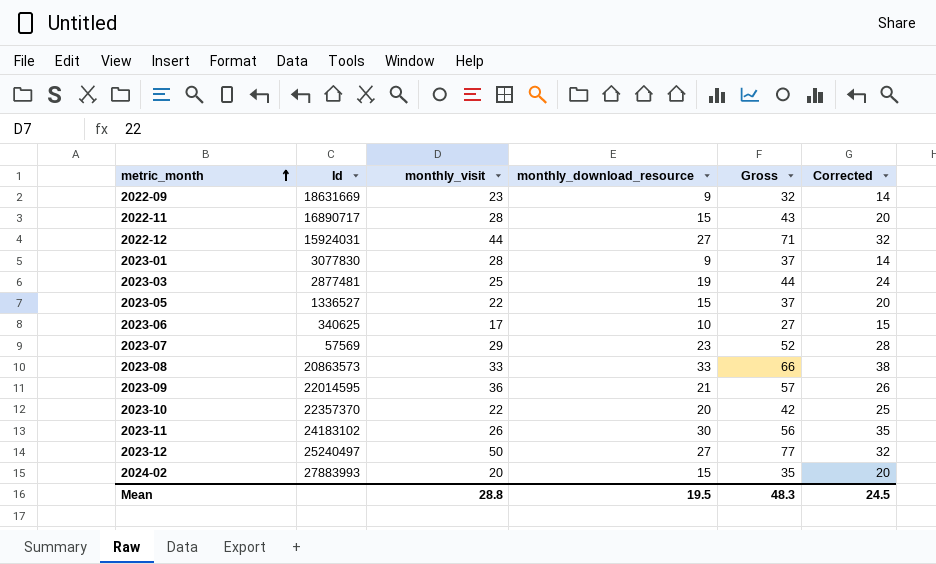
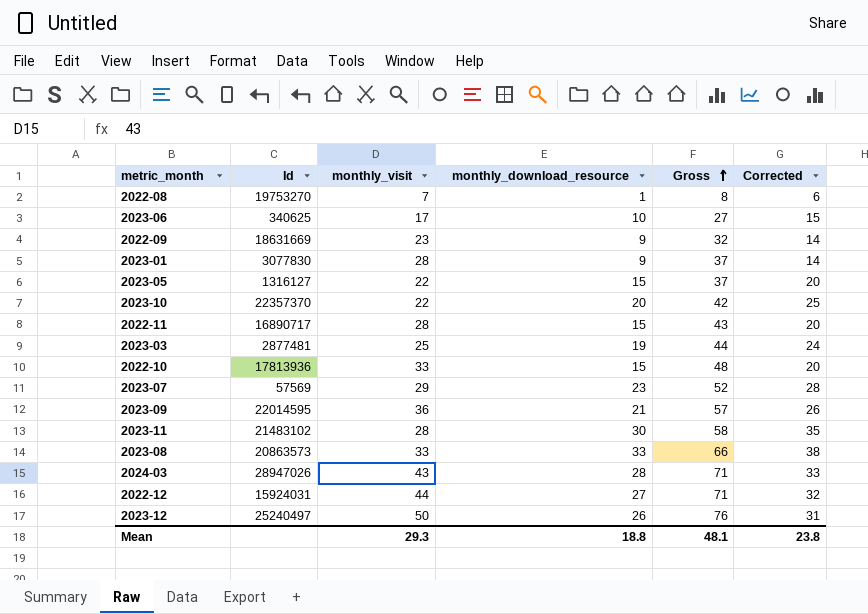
row order: metric_month ascending -> Gross ascending
row 2024-02: 27883993 | 20 | 15 | 35 | 20 -> none
row 2022-08: none -> 19753270 | 7 | 1 | 8 | 6
2023-05 | Id: 1336527 -> 1316127
row 2022-10: none -> 17813936 | 33 | 15 | 48 | 20
2023-11 | Id: 24183102 -> 21483102
2023-11 | monthly_visit: 26 -> 28
2023-11 | Gross: 56 -> 58
row 2024-03: none -> 28947026 | 43 | 28 | 71 | 33
2023-12 | monthly_download_resource: 27 -> 26
2023-12 | Gross: 77 -> 76
2023-12 | Corrected: 32 -> 31
Mean | monthly_visit: 28.8 -> 29.3
Mean | monthly_download_resource: 19.5 -> 18.8
Mean | Gross: 48.3 -> 48.1
Mean | Corrected: 24.5 -> 23.8

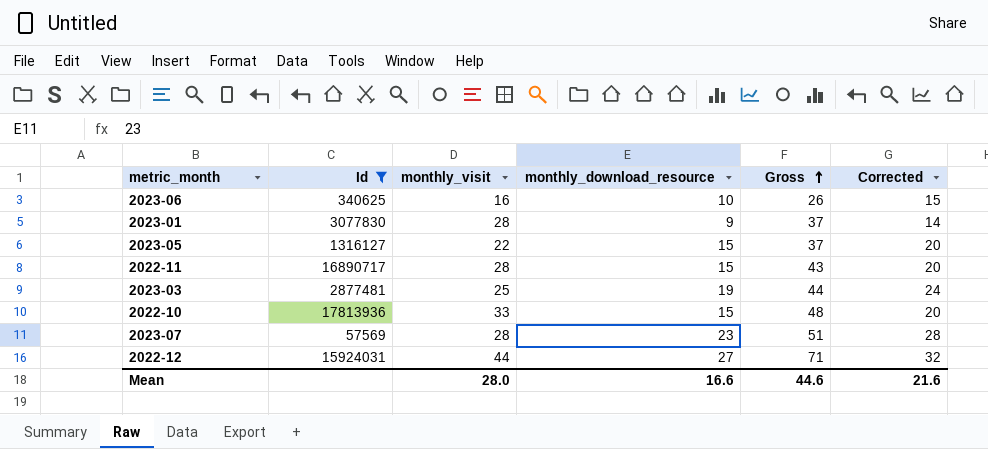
filter: none -> Id <= 17813936
2023-06 | monthly_visit: 17 -> 16
2023-06 | Gross: 27 -> 26
2023-07 | monthly_visit: 29 -> 28
2023-07 | Gross: 52 -> 51
Mean | monthly_visit: 29.3 -> 28.0
Mean | monthly_download_resource: 18.8 -> 16.6
Mean | Gross: 48.1 -> 44.6
Mean | Corrected: 23.8 -> 21.6

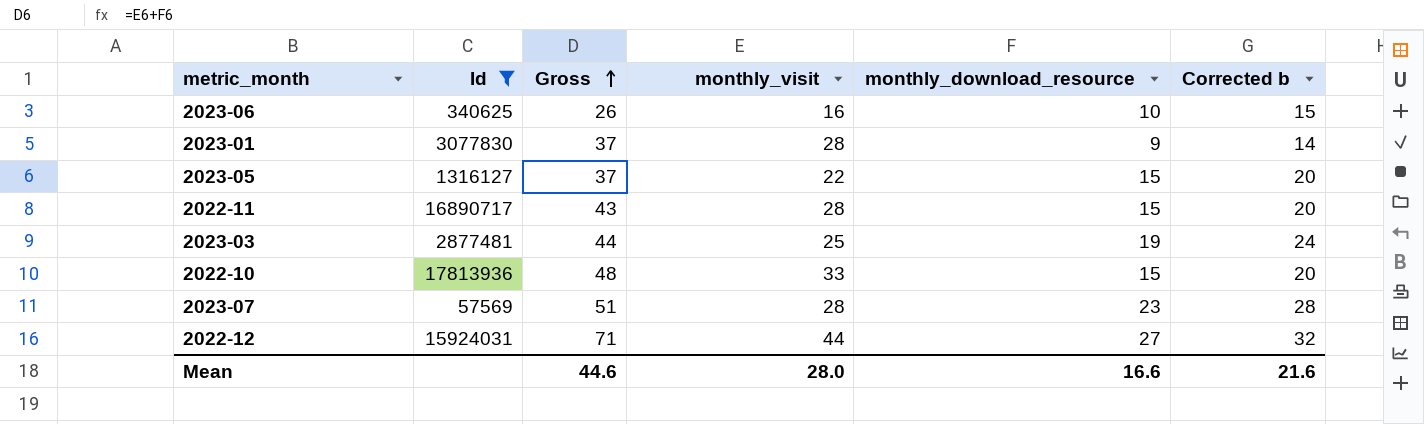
column Gross | position: 5 -> 3
column name: Corrected -> Corrected b

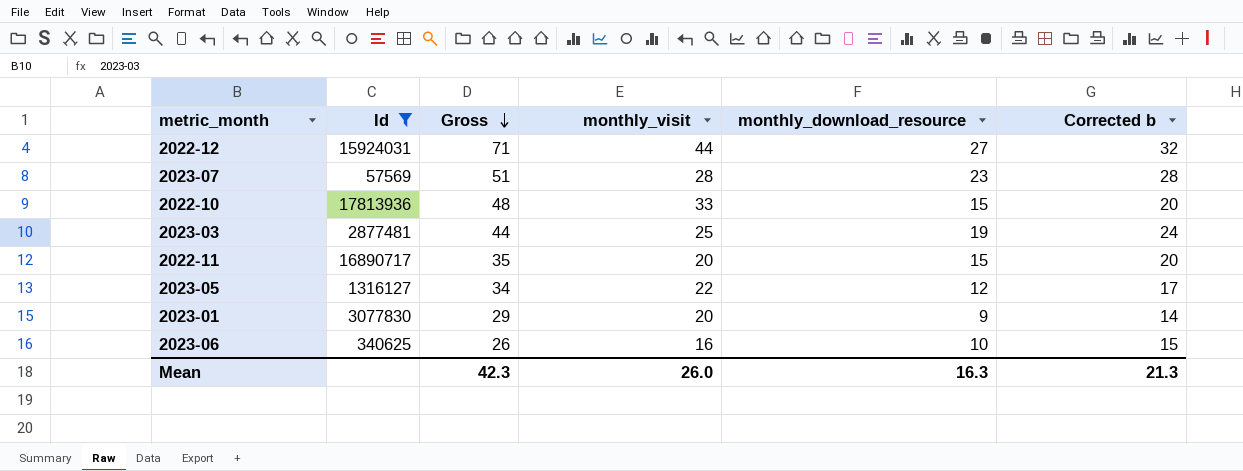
row order: Gross ascending -> Gross descending
2022-11 | Gross: 43 -> 35
2022-11 | monthly_visit: 28 -> 20
2023-05 | Gross: 37 -> 34
2023-05 | monthly_download_resource: 15 -> 12
2023-05 | Corrected b: 20 -> 17
2023-01 | Gross: 37 -> 29
2023-01 | monthly_visit: 28 -> 20
Mean | Gross: 44.6 -> 42.3
Mean | monthly_visit: 28.0 -> 26.0
Mean | monthly_download_resource: 16.6 -> 16.3
Mean | Corrected b: 21.6 -> 21.3

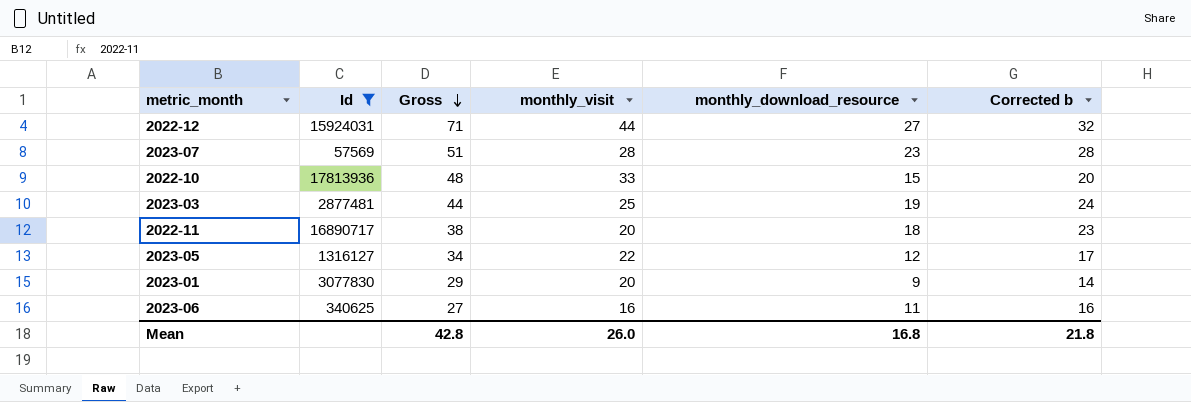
2022-11 | Gross: 35 -> 38
2022-11 | monthly_download_resource: 15 -> 18
2022-11 | Corrected b: 20 -> 23
2023-06 | Gross: 26 -> 27
2023-06 | monthly_download_resource: 10 -> 11
2023-06 | Corrected b: 15 -> 16
Mean | Gross: 42.3 -> 42.8
Mean | monthly_download_resource: 16.3 -> 16.8
Mean | Corrected b: 21.3 -> 21.8

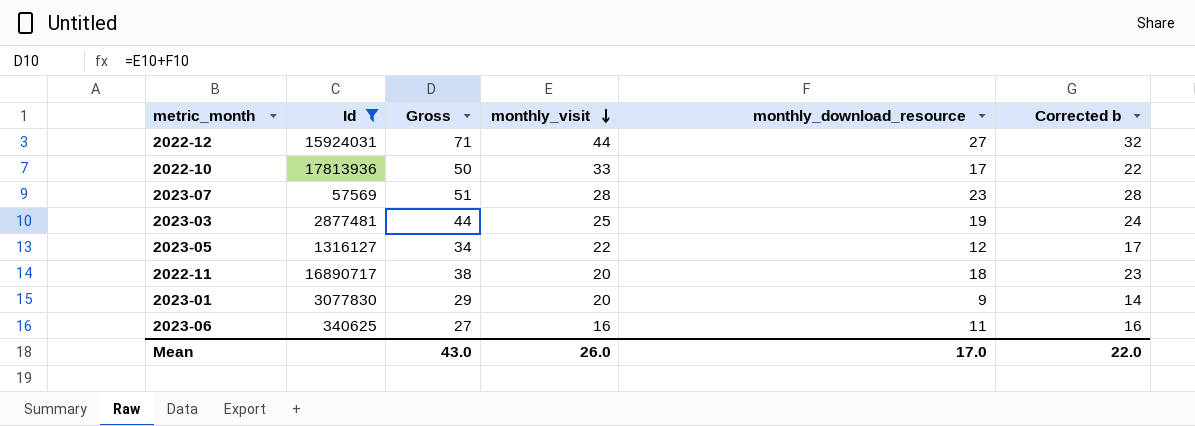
row order: Gross descending -> monthly_visit descending
2022-10 | Gross: 48 -> 50
2022-10 | monthly_download_resource: 15 -> 17
2022-10 | Corrected b: 20 -> 22
Mean | Gross: 42.8 -> 43.0
Mean | monthly_download_resource: 16.8 -> 17.0
Mean | Corrected b: 21.8 -> 22.0

